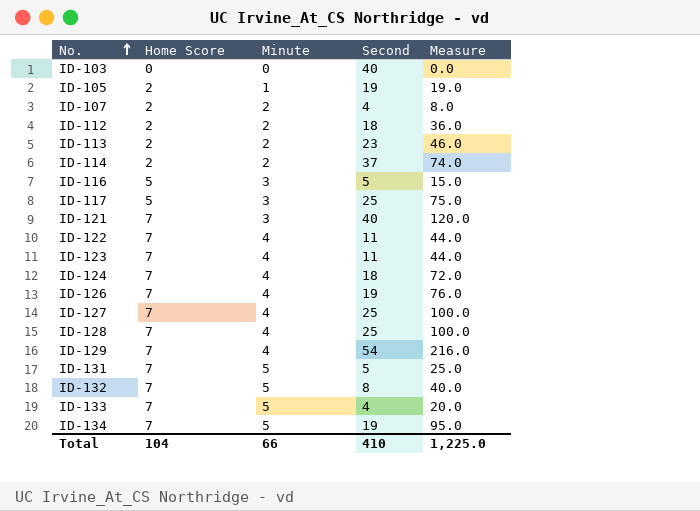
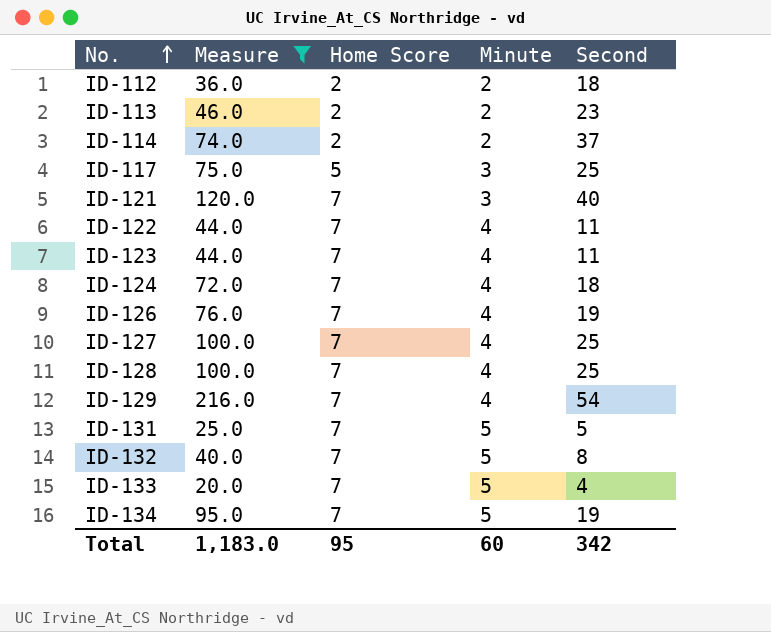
filter: none -> Measure >= 20.0
column Measure | position: 5 -> 2
Total | Measure: 1,225.0 -> 1,183.0
Total | Home Score: 104 -> 95
Total | Minute: 66 -> 60
Total | Second: 410 -> 342

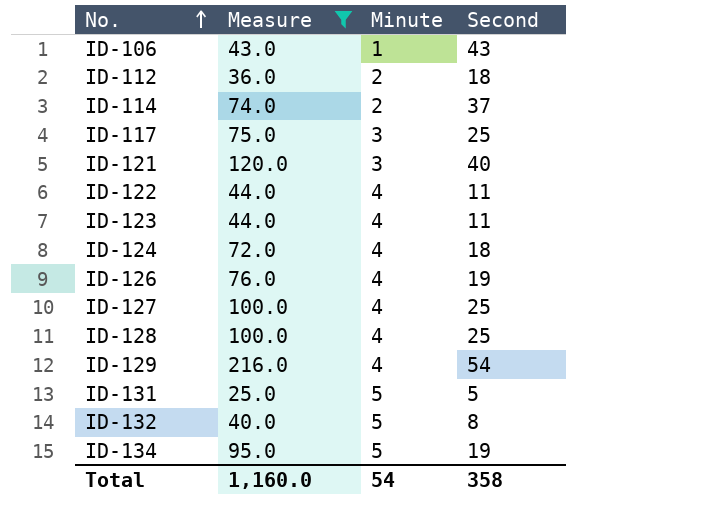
column Home Score | position: 3 -> none
row ID-113: 46.0 | 2 | 2 | 23 -> none
row ID-133: 20.0 | 7 | 5 | 4 -> none
row ID-106: none -> 43.0 | 1 | 43
Total | Measure: 1,183.0 -> 1,160.0
Total | Minute: 60 -> 54
Total | Second: 342 -> 358

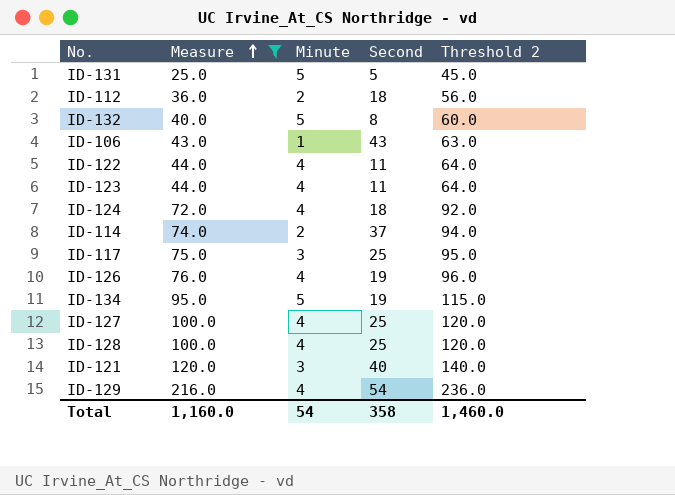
row order: No. ascending -> Measure ascending
column Threshold 2 | formula: none -> [Measure] + 20

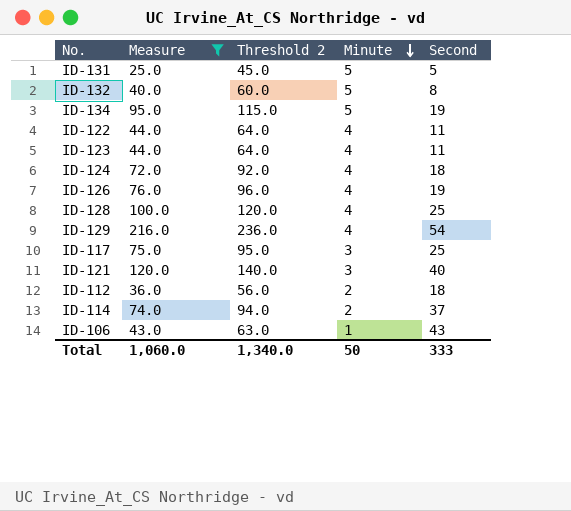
row order: Measure ascending -> Minute descending
column Threshold 2 | position: 5 -> 3
row ID-127: 100.0 | 4 | 25 | 120.0 -> none
Total | Measure: 1,160.0 -> 1,060.0
Total | Threshold 2: 1,460.0 -> 1,340.0
Total | Minute: 54 -> 50
Total | Second: 358 -> 333

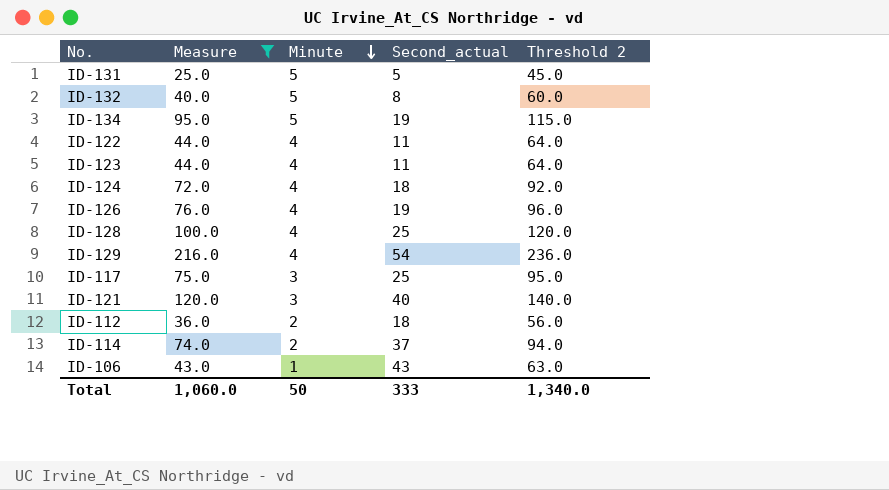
column name: Second -> Second_actual
column Threshold 2 | position: 3 -> 5

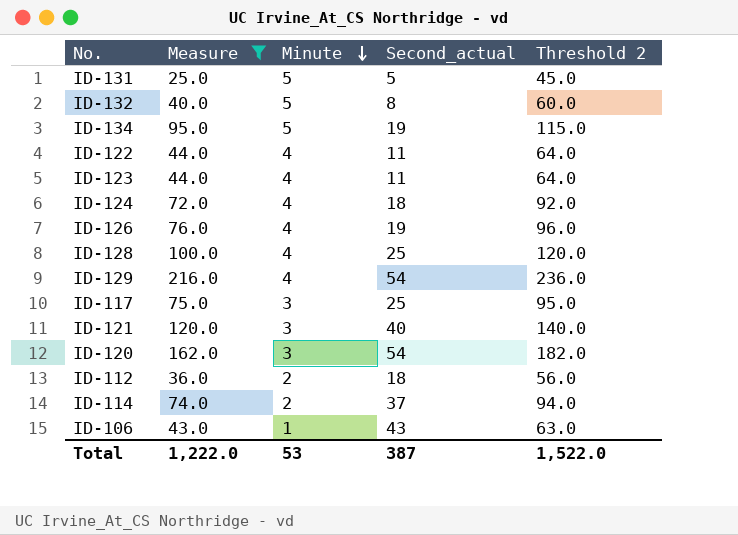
row ID-120: none -> 162.0 | 3 | 54 | 182.0
Total | Measure: 1,060.0 -> 1,222.0
Total | Minute: 50 -> 53
Total | Second_actual: 333 -> 387
Total | Threshold 2: 1,340.0 -> 1,522.0

